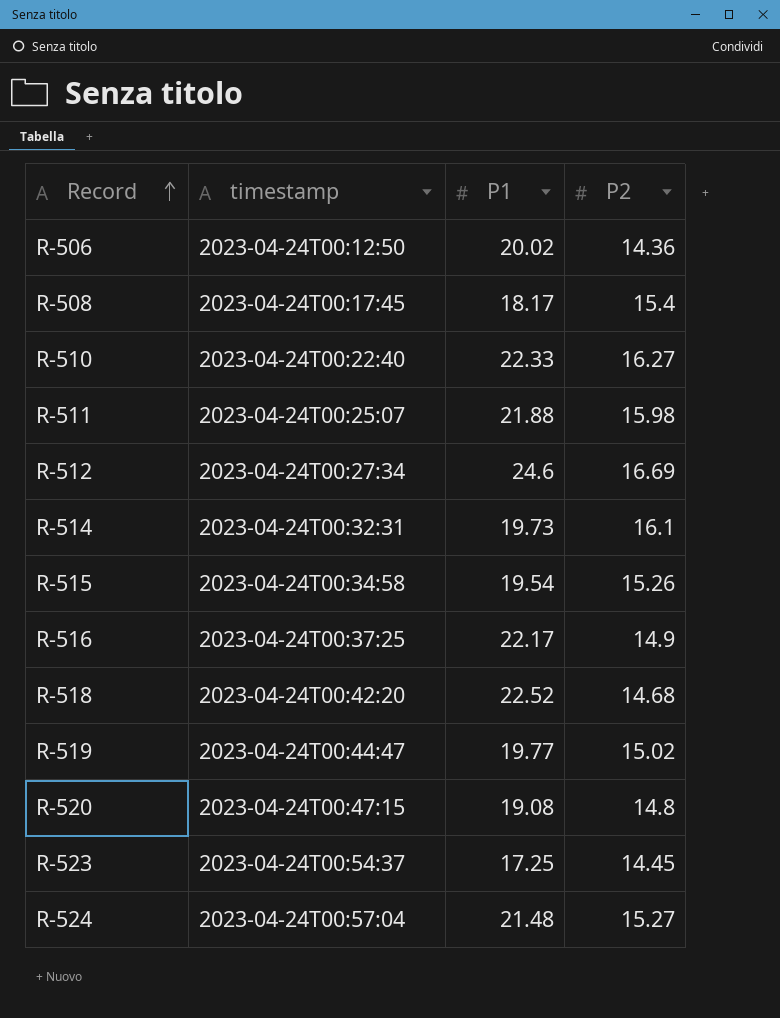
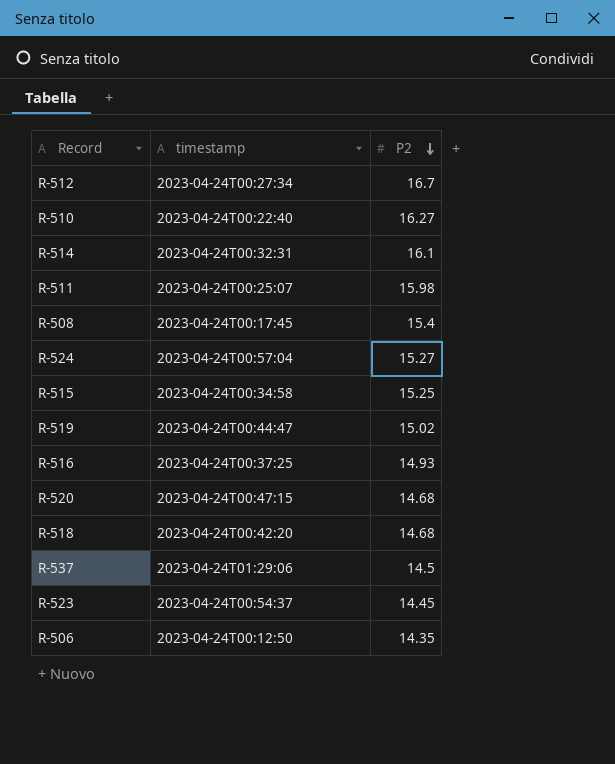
row order: Record ascending -> P2 descending
column P1 | position: 3 -> none
R-512 | P2: 16.69 -> 16.7
R-515 | P2: 15.26 -> 15.25
R-516 | P2: 14.9 -> 14.93
R-520 | P2: 14.8 -> 14.68
row R-537: none -> 2023-04-24T01:29:06 | 14.5
R-506 | P2: 14.36 -> 14.35

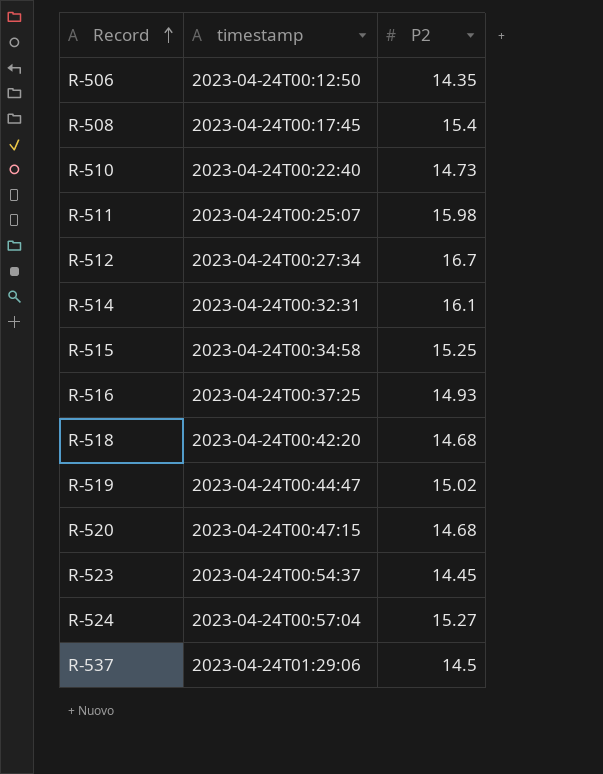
row order: P2 descending -> Record ascending
R-510 | P2: 16.27 -> 14.73

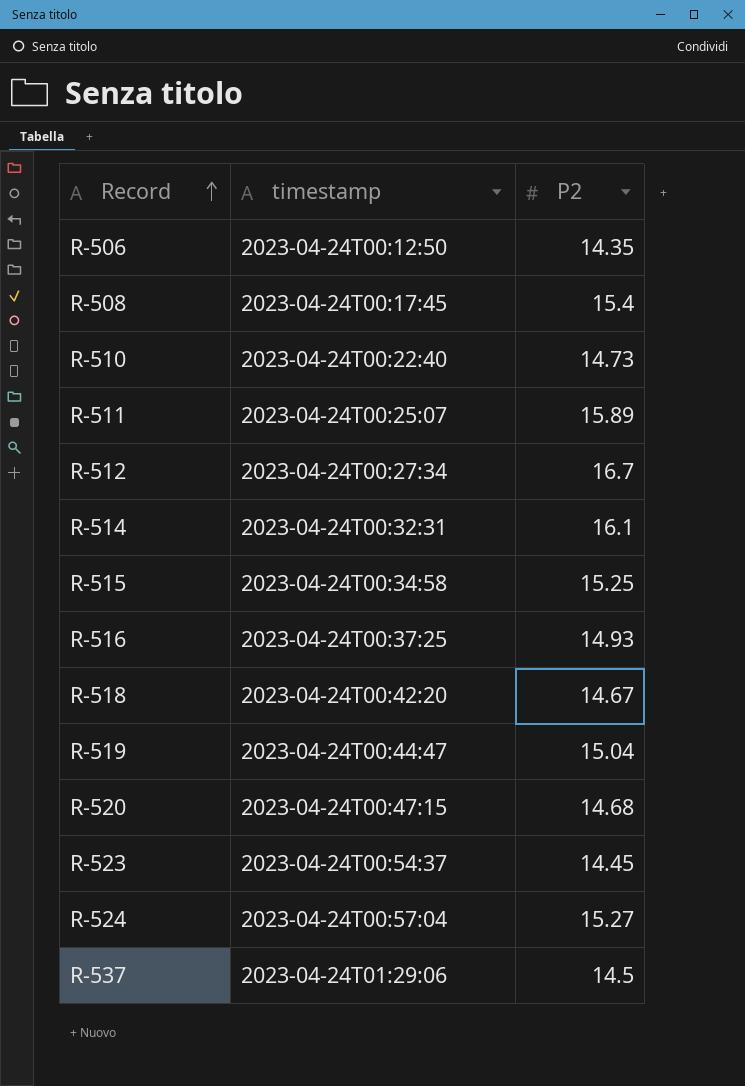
R-511 | P2: 15.98 -> 15.89
R-518 | P2: 14.68 -> 14.67
R-519 | P2: 15.02 -> 15.04

